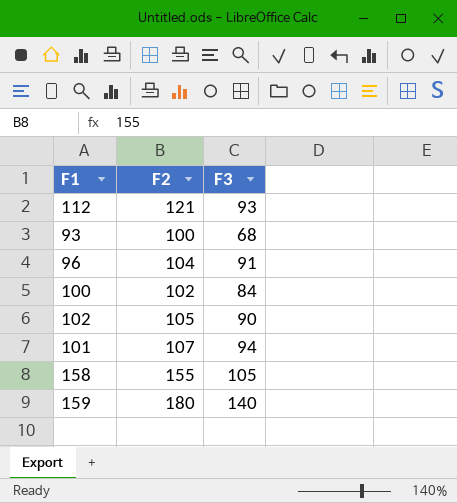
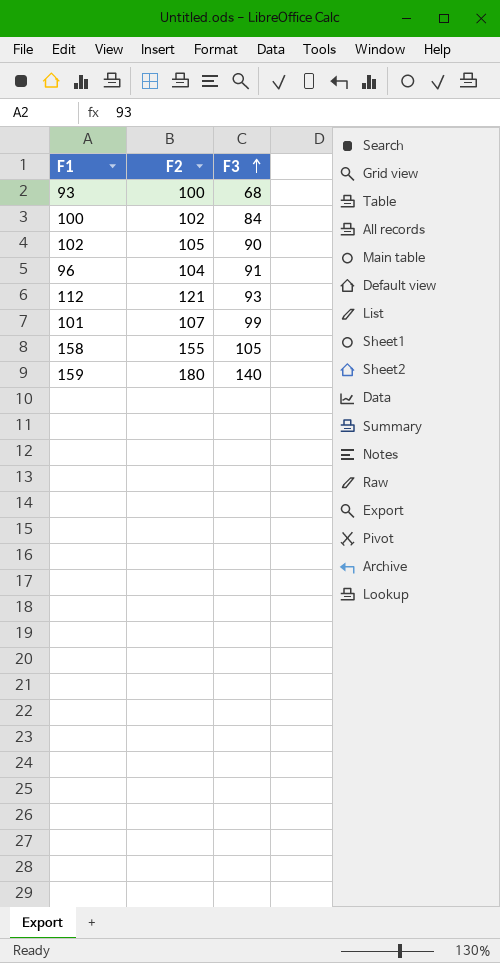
row order: none -> F3 ascending
101 | F3: 94 -> 99

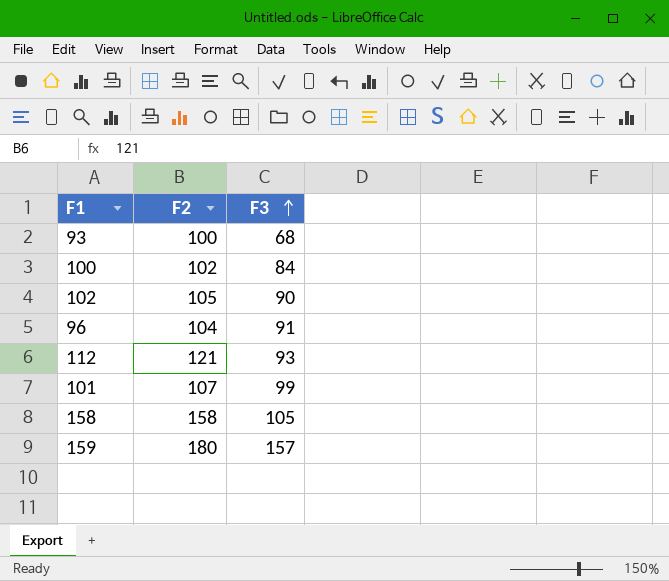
158 | F2: 155 -> 158
159 | F3: 140 -> 157

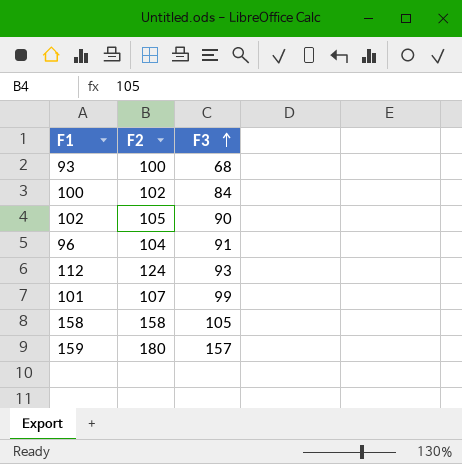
112 | F2: 121 -> 124

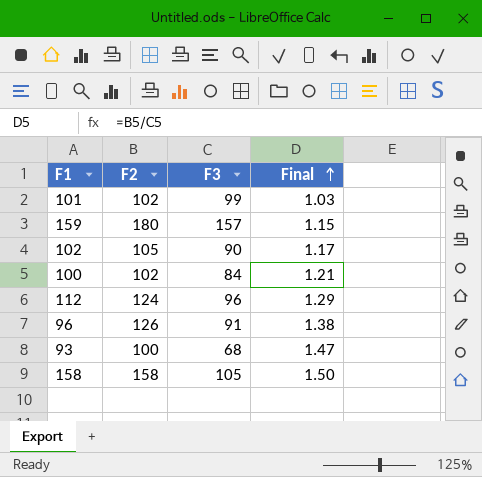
row order: F3 ascending -> Final ascending
column Final | formula: none -> [F2] / [F3]
101 | F2: 107 -> 102
112 | F3: 93 -> 96
96 | F2: 104 -> 126

